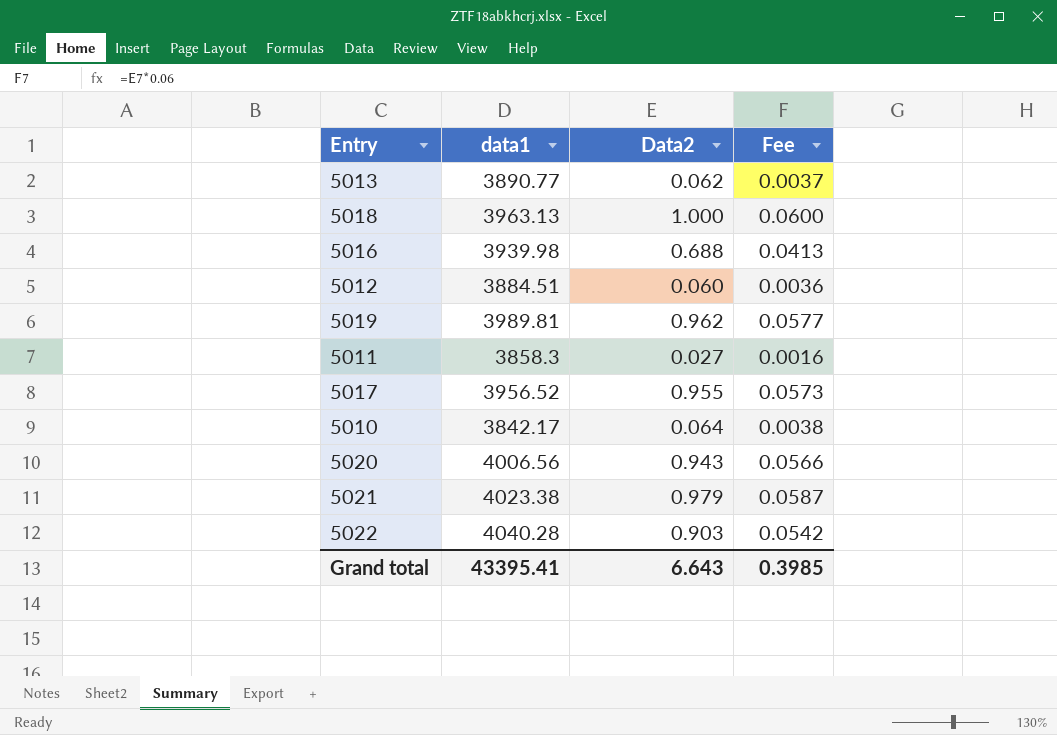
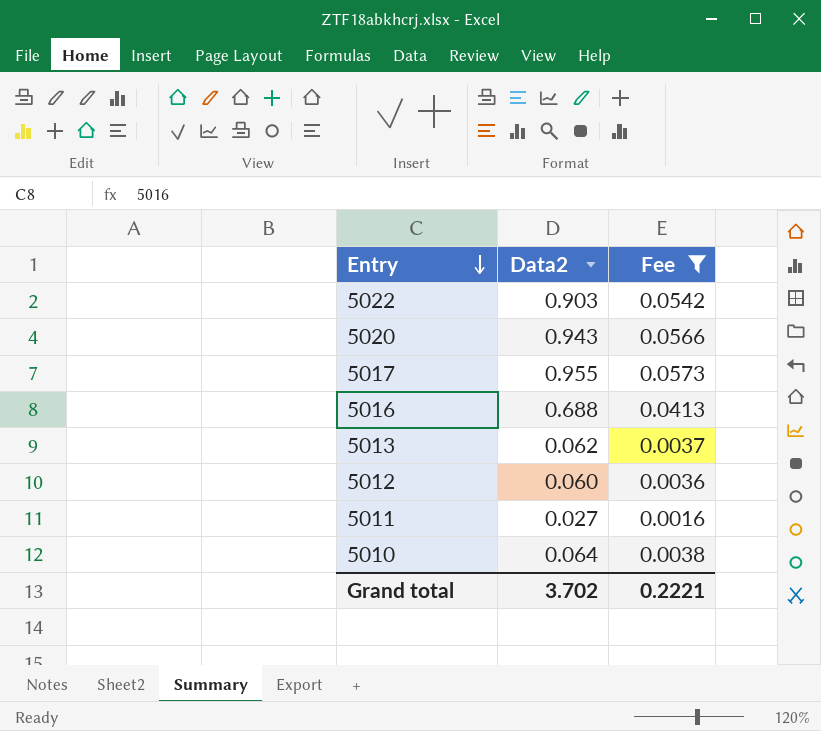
filter: none -> Fee <= 0.0573
row order: none -> Entry descending
column data1 | position: 2 -> none
Grand total | Data2: 6.643 -> 3.702
Grand total | Fee: 0.3985 -> 0.2221

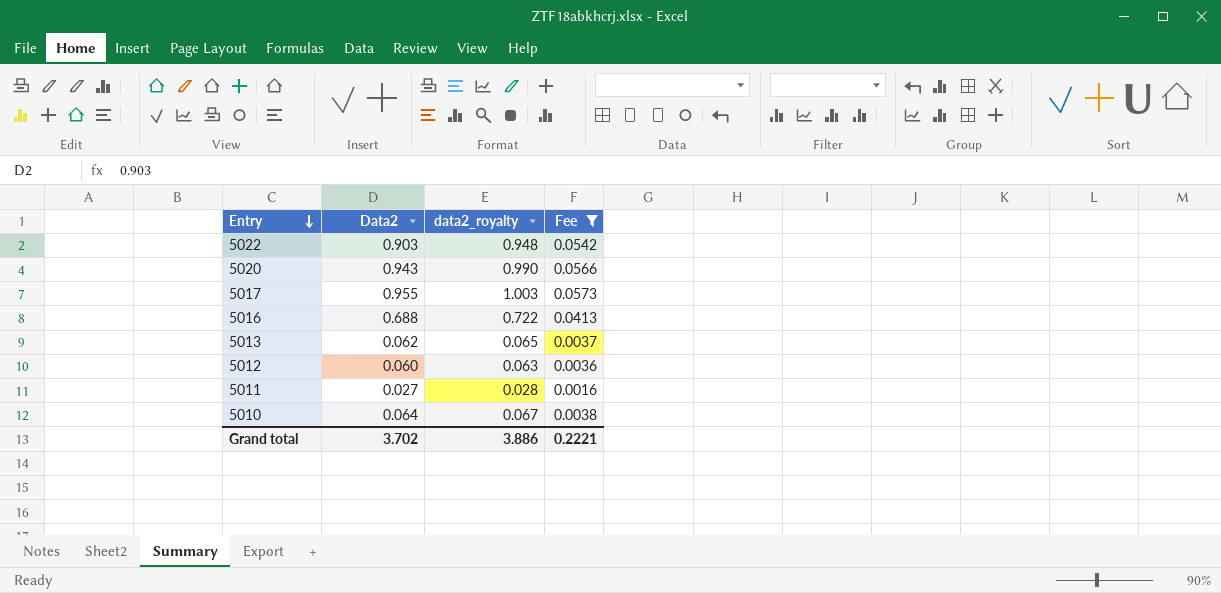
column data2_royalty | formula: none -> [Data2] * 1.05

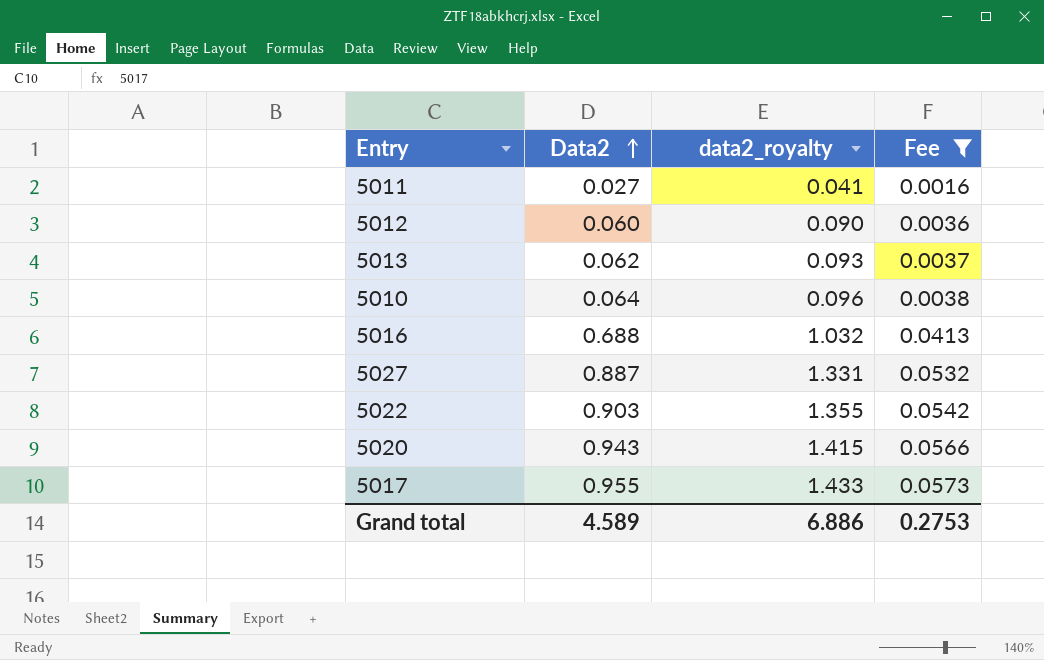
row order: Entry descending -> Data2 ascending
column data2_royalty | formula: [Data2] * 1.05 -> [Data2] * 1.5
row 5027: none -> 0.887 | 1.331 | 0.0532
Grand total | Data2: 3.702 -> 4.589
Grand total | data2_royalty: 3.886 -> 6.886
Grand total | Fee: 0.2221 -> 0.2753

